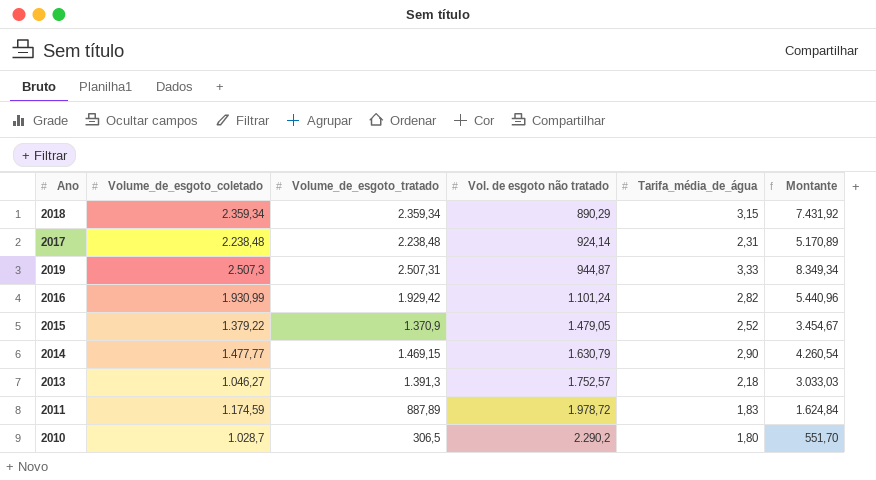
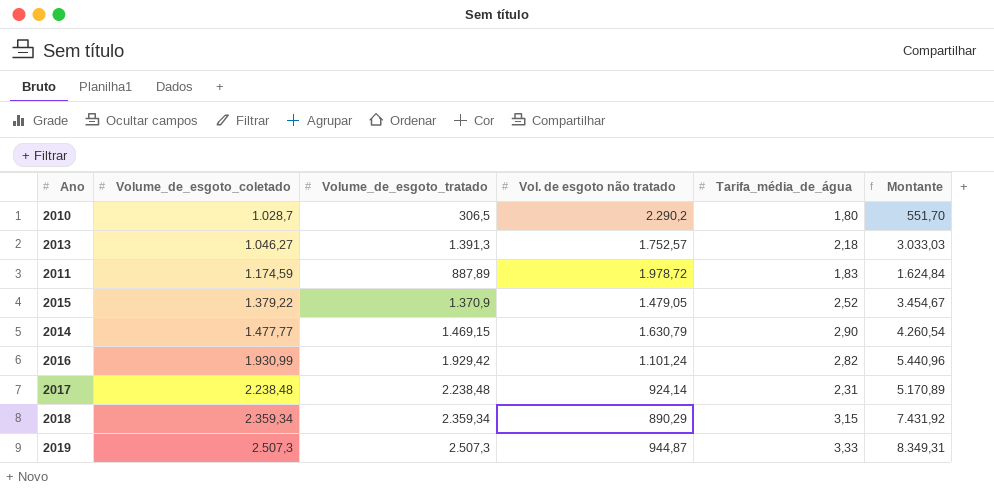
row order: Vol. de esgoto não tratado ascending -> Volume_de_esgoto_coletado ascending
2019 | Volume_de_esgoto_tratado: 2.507,31 -> 2.507,3
2019 | Montante: 8.349,34 -> 8.349,31

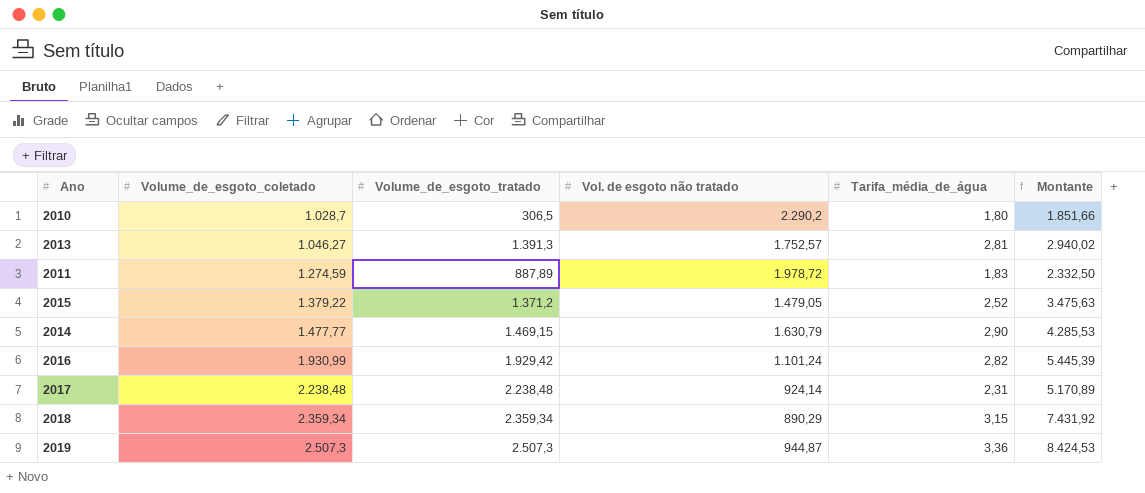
column Montante | formula: [Volume_de_esgoto_tratado] * [Tarifa_média_de_água] -> [Volume_de_esgoto_coletado] * [Tarifa_média_de_água]
2013 | Tarifa_média_de_água: 2,18 -> 2,81
2011 | Volume_de_esgoto_coletado: 1.174,59 -> 1.274,59
2015 | Volume_de_esgoto_tratado: 1.370,9 -> 1.371,2
2019 | Tarifa_média_de_água: 3,33 -> 3,36

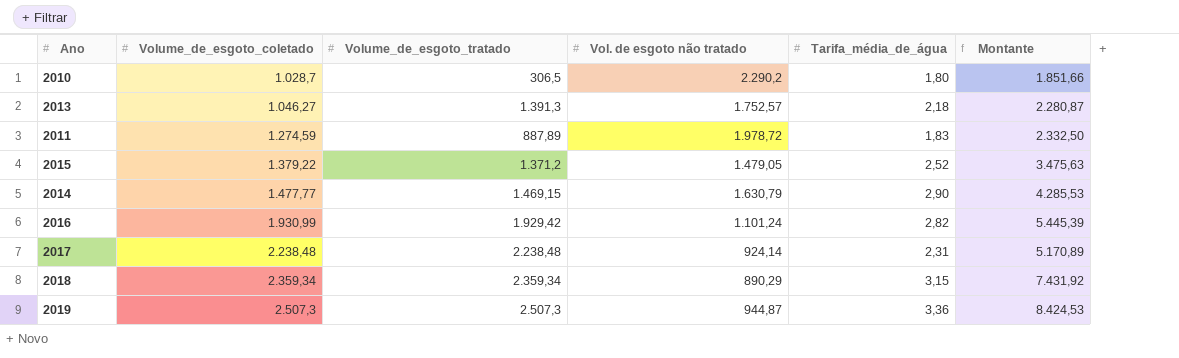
2013 | Tarifa_média_de_água: 2,81 -> 2,18
2013 | Montante: 2.940,02 -> 2.280,87

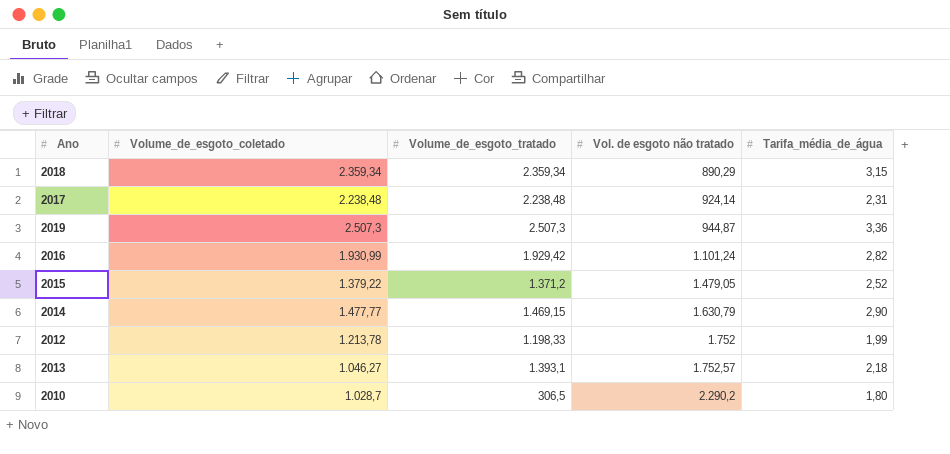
row order: Volume_de_esgoto_coletado ascending -> Vol. de esgoto não tratado ascending
column Montante | formula: [Volume_de_esgoto_coletado] * [Tarifa_média_de_água] -> none
row 2011: 1.274,59 | 887,89 | 1.978,72 | 1,83 | 2.332,50 -> none
row 2012: none -> 1.213,78 | 1.198,33 | 1.752 | 1,99
2013 | Volume_de_esgoto_tratado: 1.391,3 -> 1.393,1

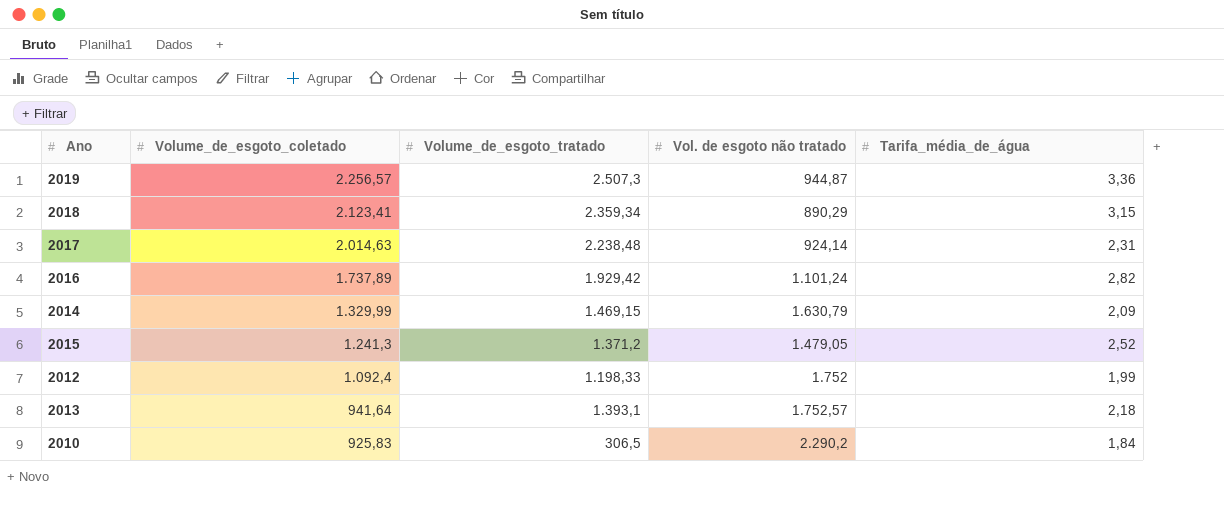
row order: Vol. de esgoto não tratado ascending -> Volume_de_esgoto_coletado descending
2019 | Volume_de_esgoto_coletado: 2.507,3 -> 2.256,57
2018 | Volume_de_esgoto_coletado: 2.359,34 -> 2.123,41
2017 | Volume_de_esgoto_coletado: 2.238,48 -> 2.014,63
2016 | Volume_de_esgoto_coletado: 1.930,99 -> 1.737,89
2014 | Volume_de_esgoto_coletado: 1.477,77 -> 1.329,99
2014 | Tarifa_média_de_água: 2,90 -> 2,09
2015 | Volume_de_esgoto_coletado: 1.379,22 -> 1.241,3
2012 | Volume_de_esgoto_coletado: 1.213,78 -> 1.092,4
2013 | Volume_de_esgoto_coletado: 1.046,27 -> 941,64
2010 | Volume_de_esgoto_coletado: 1.028,7 -> 925,83
2010 | Tarifa_média_de_água: 1,80 -> 1,84

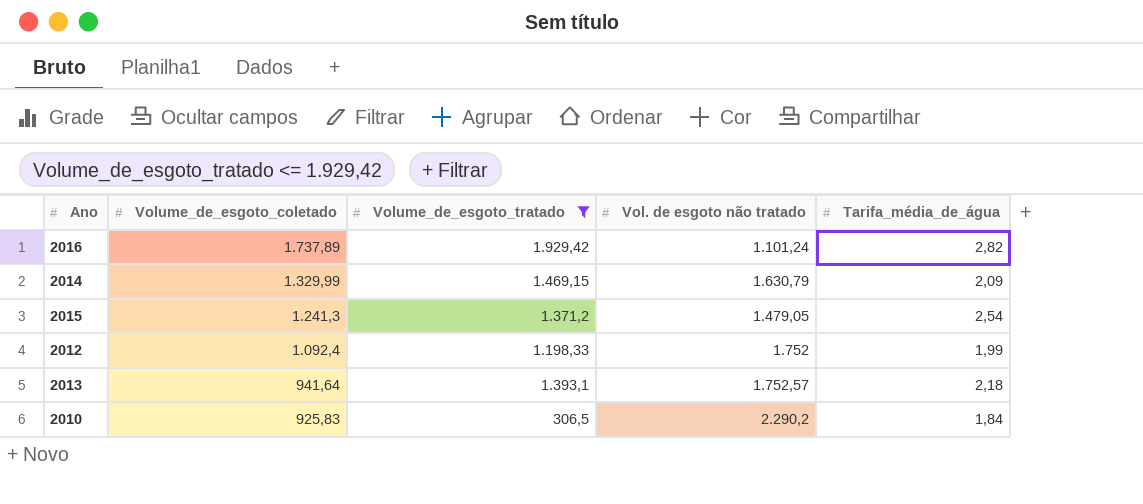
filter: none -> Volume_de_esgoto_tratado <= 1.929,42
2015 | Tarifa_média_de_água: 2,52 -> 2,54

